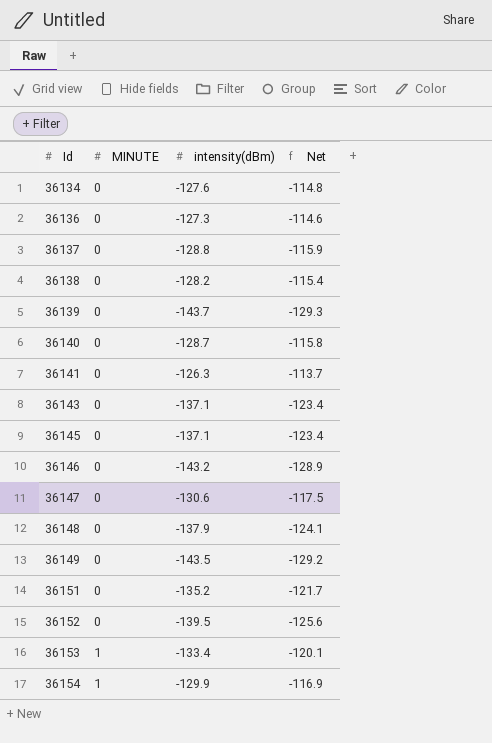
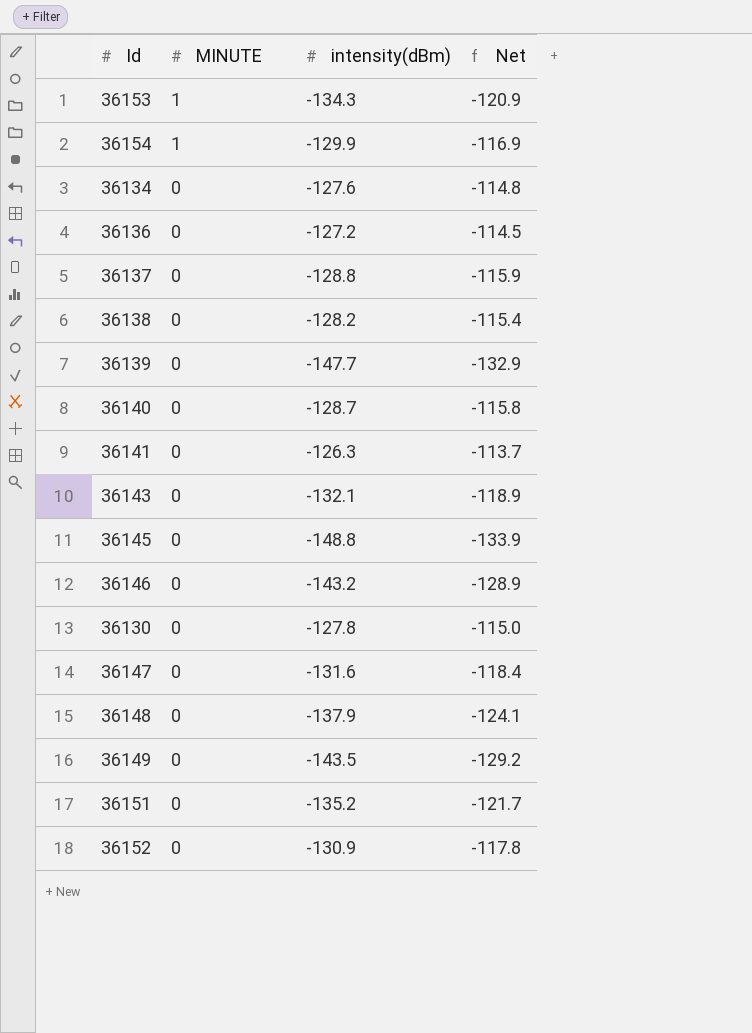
row order: Id ascending -> MINUTE descending
36153 | intensity(dBm): -133.4 -> -134.3
36153 | Net: -120.1 -> -120.9
36136 | intensity(dBm): -127.3 -> -127.2
36136 | Net: -114.6 -> -114.5
36139 | intensity(dBm): -143.7 -> -147.7
36139 | Net: -129.3 -> -132.9
36143 | intensity(dBm): -137.1 -> -132.1
36143 | Net: -123.4 -> -118.9
36145 | intensity(dBm): -137.1 -> -148.8
36145 | Net: -123.4 -> -133.9
row 36130: none -> 0 | -127.8 | -115.0
36147 | intensity(dBm): -130.6 -> -131.6
36147 | Net: -117.5 -> -118.4
36152 | intensity(dBm): -139.5 -> -130.9
36152 | Net: -125.6 -> -117.8

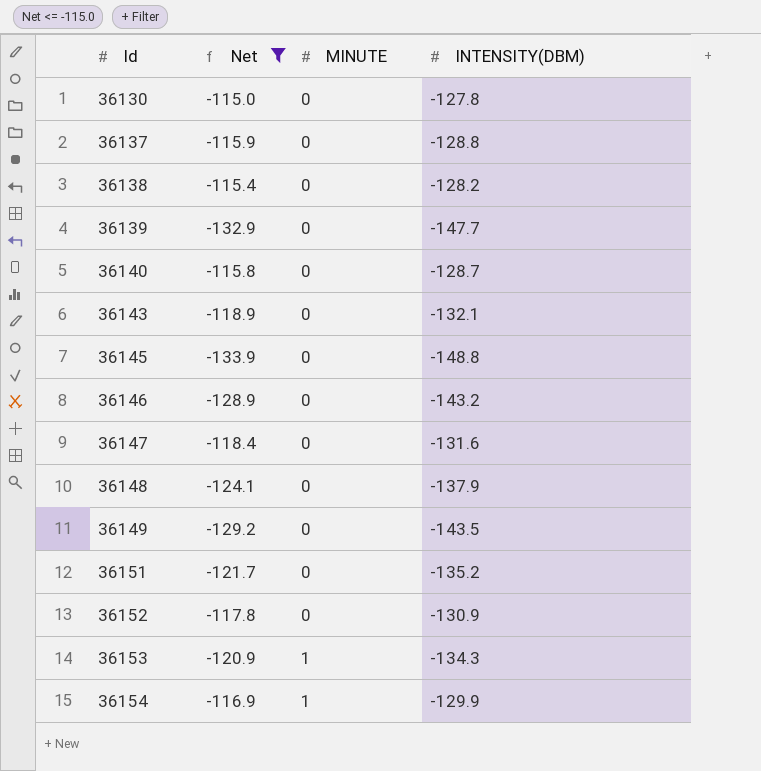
filter: none -> Net <= -115.0
row order: MINUTE descending -> Id ascending
column Net | position: 4 -> 2
column name: intensity(dBm) -> INTENSITY(DBM)

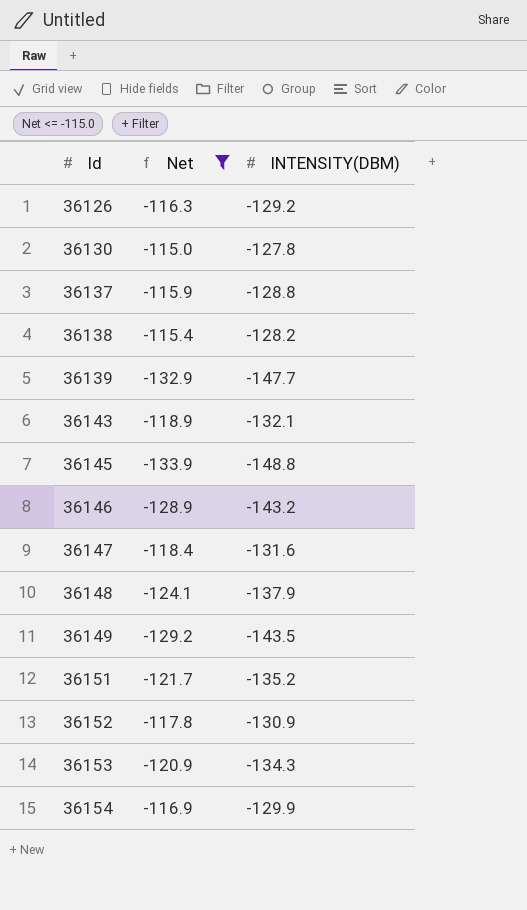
column MINUTE | position: 3 -> none
row 36140: -115.8 | 0 | -128.7 -> none
row 36126: none -> -116.3 | -129.2

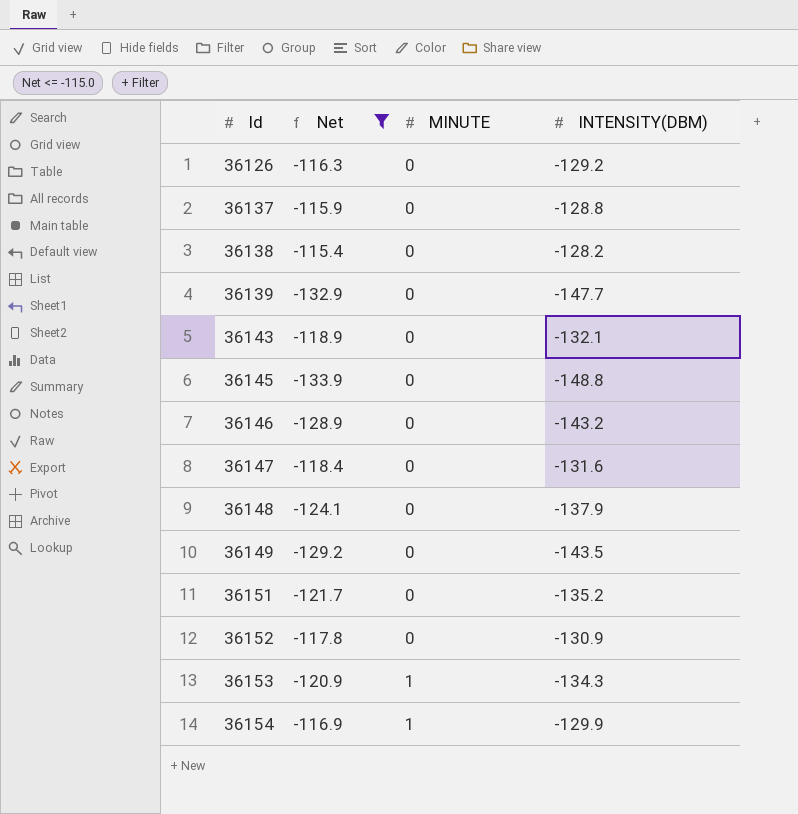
column MINUTE | position: none -> 3
row 36130: -115.0 | -127.8 -> none

